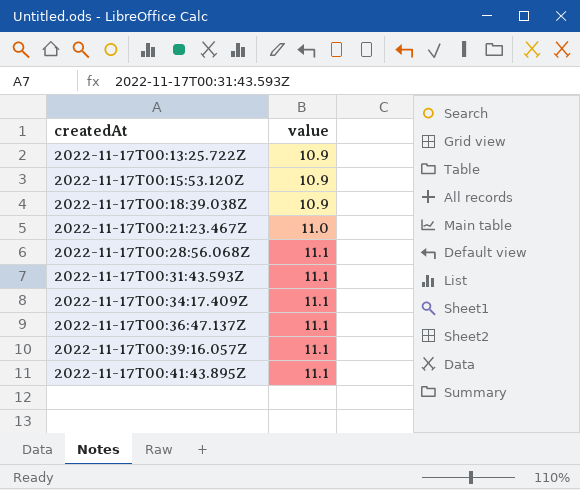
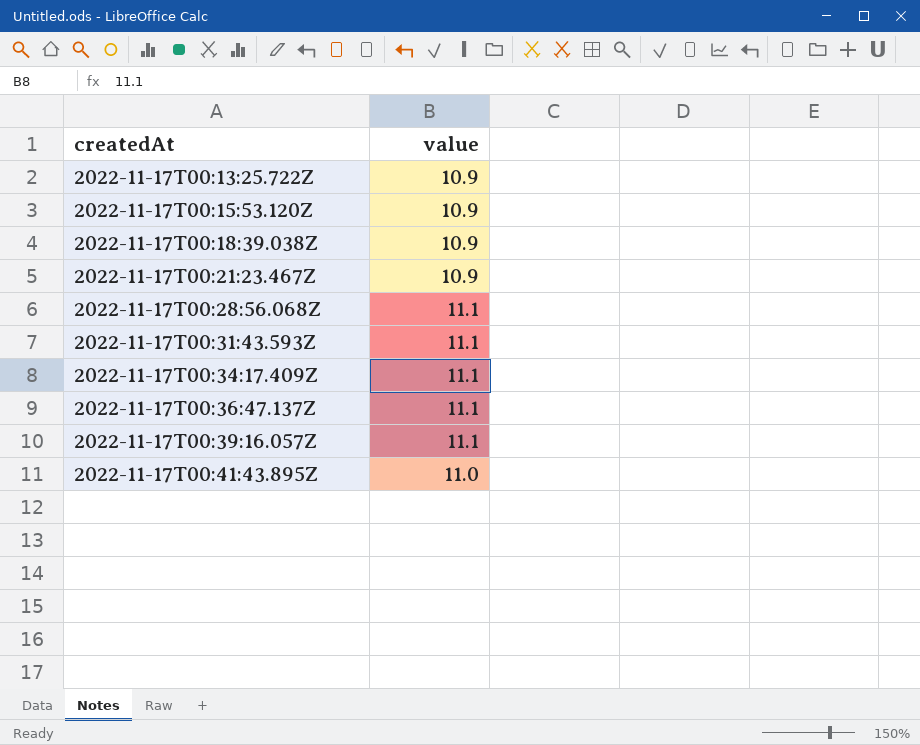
2022-11-17T00:21:23.467Z | value: 11.0 -> 10.9
2022-11-17T00:41:43.895Z | value: 11.1 -> 11.0

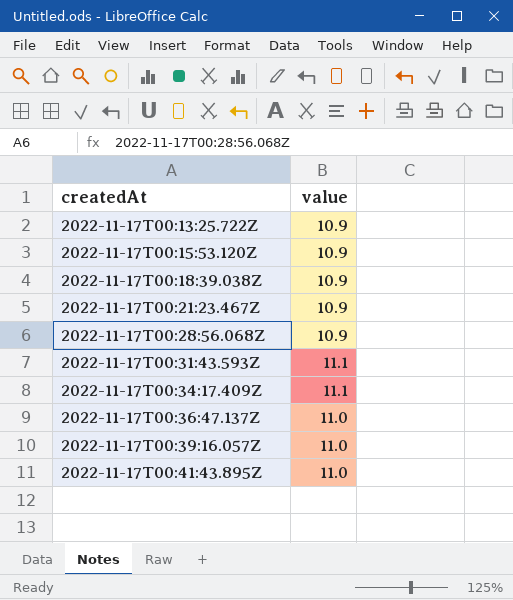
2022-11-17T00:28:56.068Z | value: 11.1 -> 10.9
2022-11-17T00:36:47.137Z | value: 11.1 -> 11.0
2022-11-17T00:39:16.057Z | value: 11.1 -> 11.0

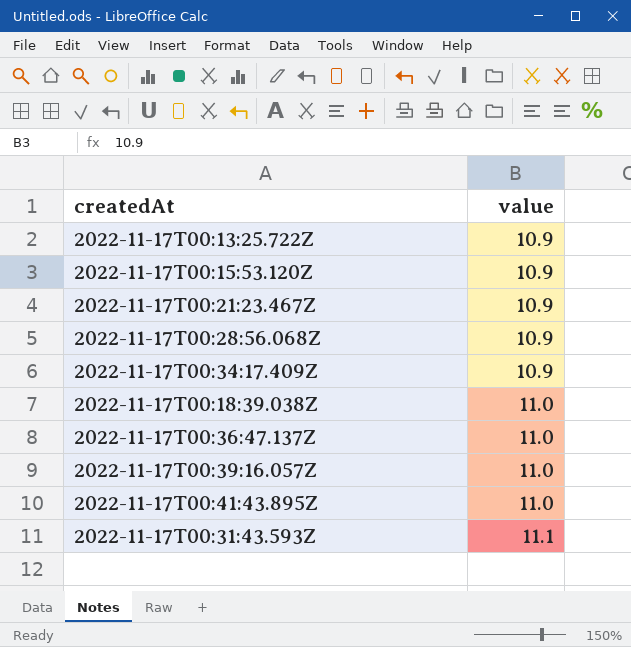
row order: createdAt ascending -> value ascending
2022-11-17T00:34:17.409Z | value: 11.1 -> 10.9
2022-11-17T00:18:39.038Z | value: 10.9 -> 11.0

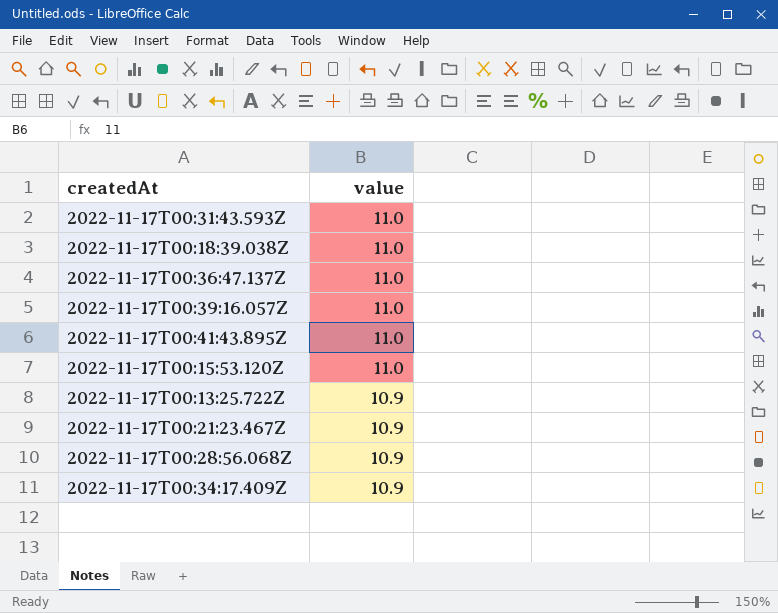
row order: value ascending -> value descending
2022-11-17T00:31:43.593Z | value: 11.1 -> 11.0
2022-11-17T00:15:53.120Z | value: 10.9 -> 11.0

